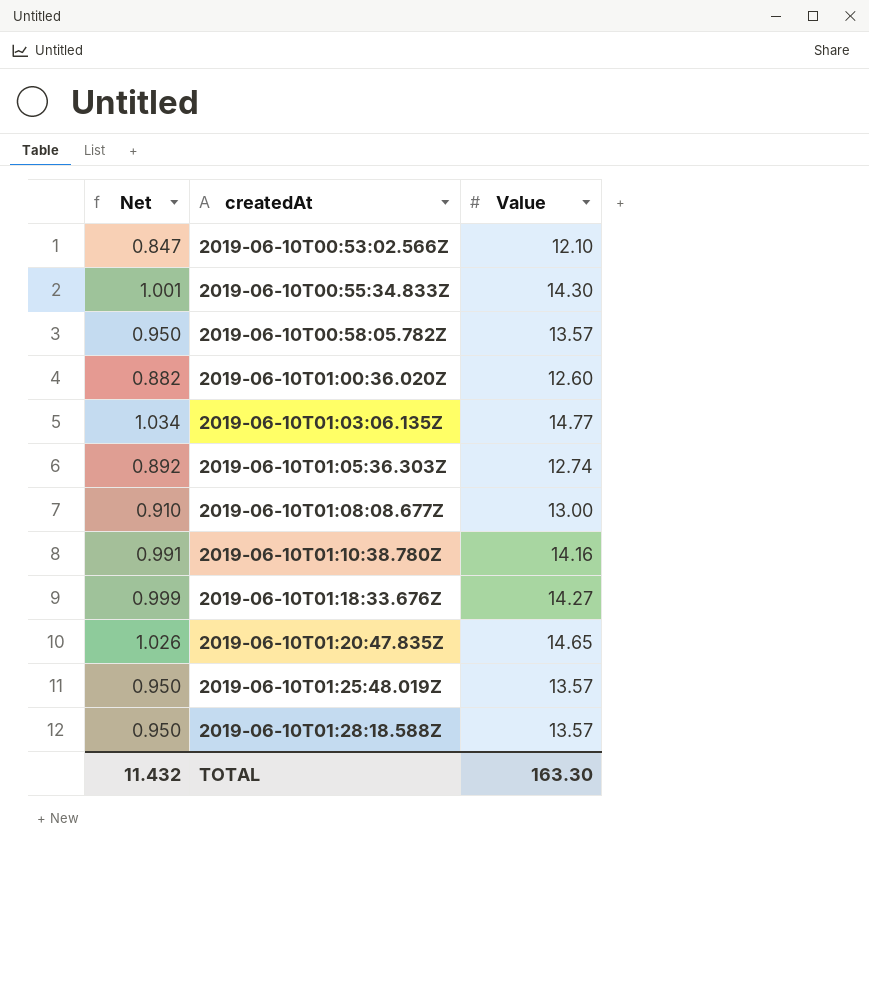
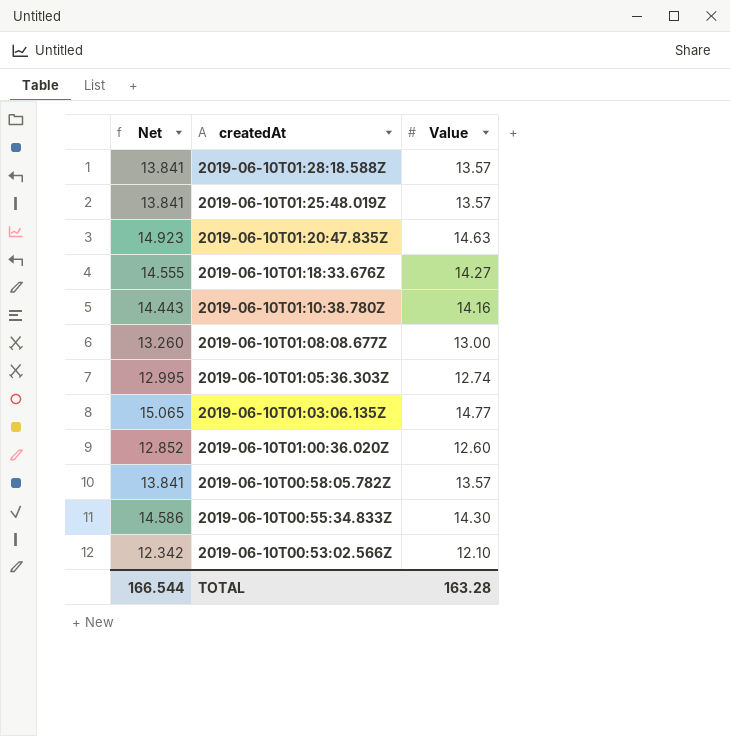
row order: createdAt ascending -> createdAt descending
column Net | formula: [Value] * 0.07 -> [Value] * 1.02
2019-06-10T01:20:47.835Z | Value: 14.65 -> 14.63
TOTAL | Net: 11.432 -> 166.544
TOTAL | Value: 163.30 -> 163.28

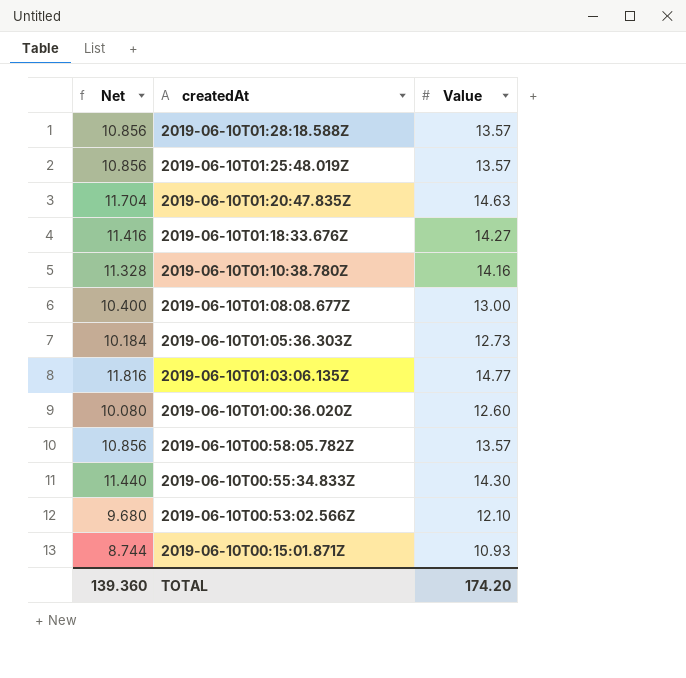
column Net | formula: [Value] * 1.02 -> [Value] * 0.8
2019-06-10T01:05:36.303Z | Value: 12.74 -> 12.73
row 2019-06-10T00:15:01.871Z: none -> 8.744 | 10.93
TOTAL | Net: 166.544 -> 139.360
TOTAL | Value: 163.28 -> 174.20

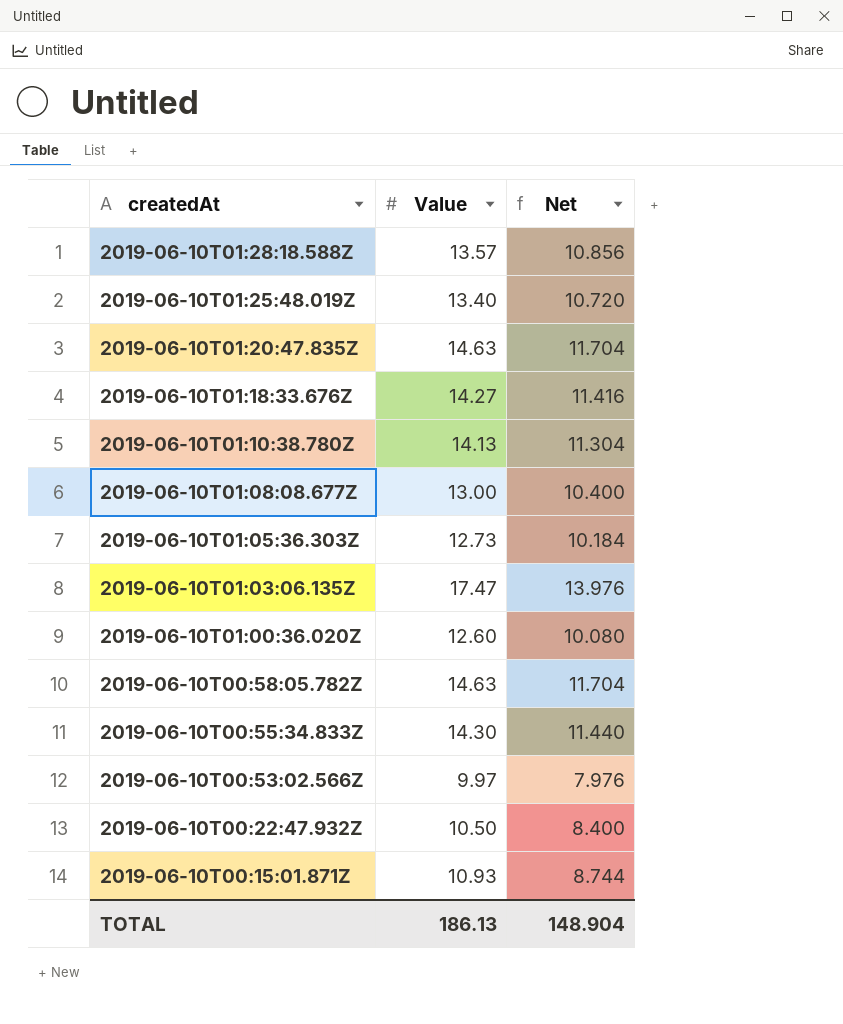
column Net | position: 1 -> 3
2019-06-10T01:25:48.019Z | Value: 13.57 -> 13.40
2019-06-10T01:25:48.019Z | Net: 10.856 -> 10.720
2019-06-10T01:10:38.780Z | Value: 14.16 -> 14.13
2019-06-10T01:10:38.780Z | Net: 11.328 -> 11.304
2019-06-10T01:03:06.135Z | Value: 14.77 -> 17.47
2019-06-10T01:03:06.135Z | Net: 11.816 -> 13.976
2019-06-10T00:58:05.782Z | Value: 13.57 -> 14.63
2019-06-10T00:58:05.782Z | Net: 10.856 -> 11.704
2019-06-10T00:53:02.566Z | Value: 12.10 -> 9.97
2019-06-10T00:53:02.566Z | Net: 9.680 -> 7.976
row 2019-06-10T00:22:47.932Z: none -> 10.50 | 8.400
TOTAL | Value: 174.20 -> 186.13
TOTAL | Net: 139.360 -> 148.904

